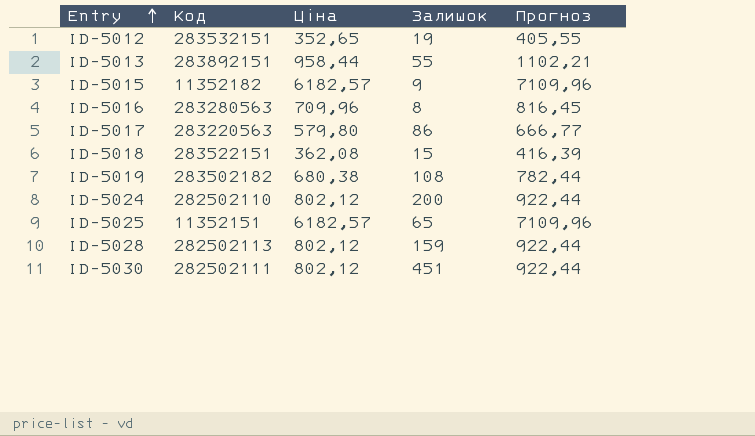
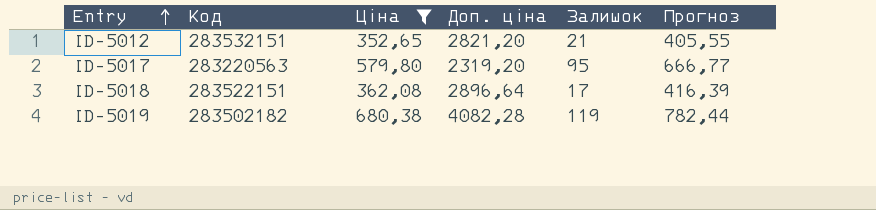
filter: none -> Ціна <= 680,38
column Доп. ціна | position: none -> 4
ID-5012 | Залишок: 19 -> 21
ID-5017 | Залишок: 86 -> 95
ID-5018 | Залишок: 15 -> 17
ID-5019 | Залишок: 108 -> 119

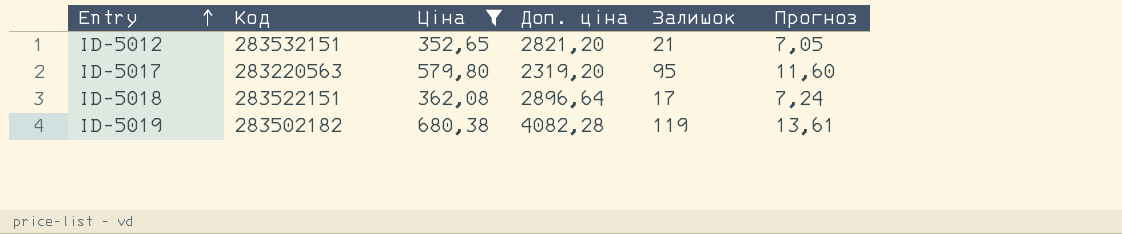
column Прогноз | formula: [Ціна] * 1,15 -> [Ціна] * 0,02

